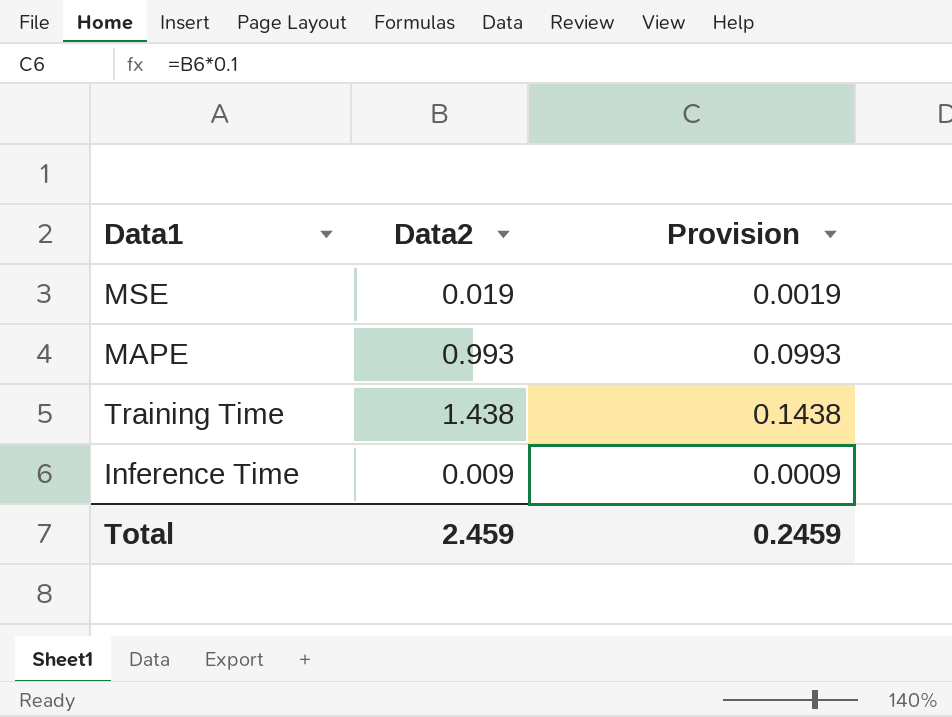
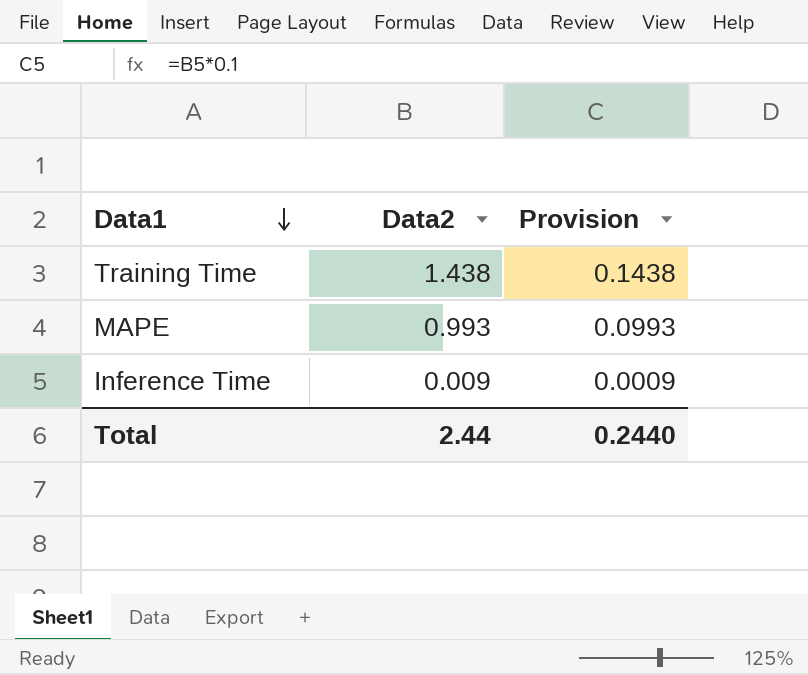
row order: none -> Data1 descending
row MSE: 0.019 | 0.0019 -> none
Total | Data2: 2.459 -> 2.44
Total | Provision: 0.2459 -> 0.2440

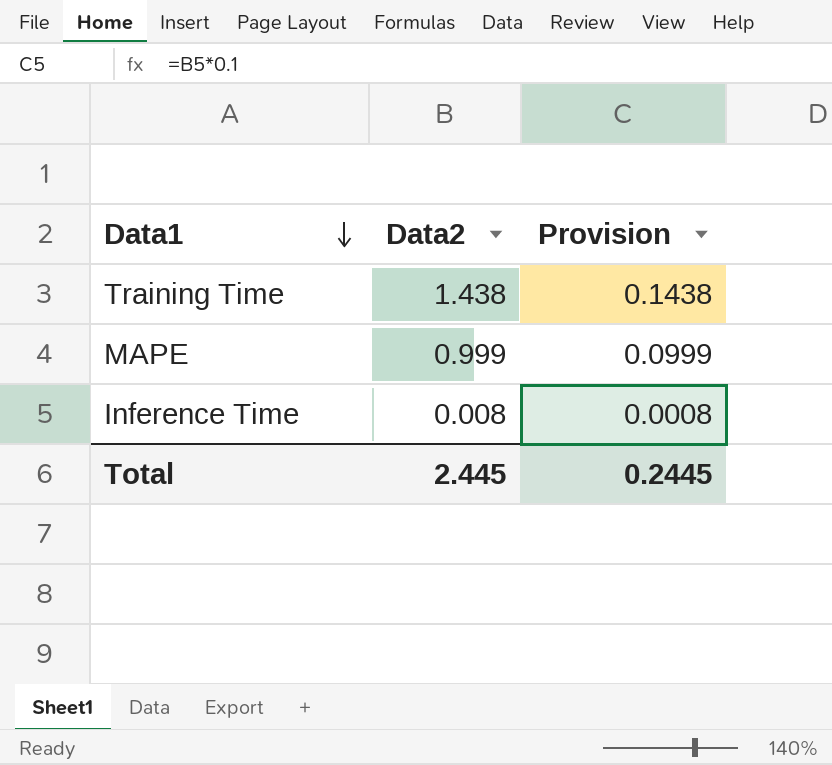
MAPE | Data2: 0.993 -> 0.999
MAPE | Provision: 0.0993 -> 0.0999
Inference Time | Data2: 0.009 -> 0.008
Inference Time | Provision: 0.0009 -> 0.0008
Total | Data2: 2.44 -> 2.445
Total | Provision: 0.2440 -> 0.2445

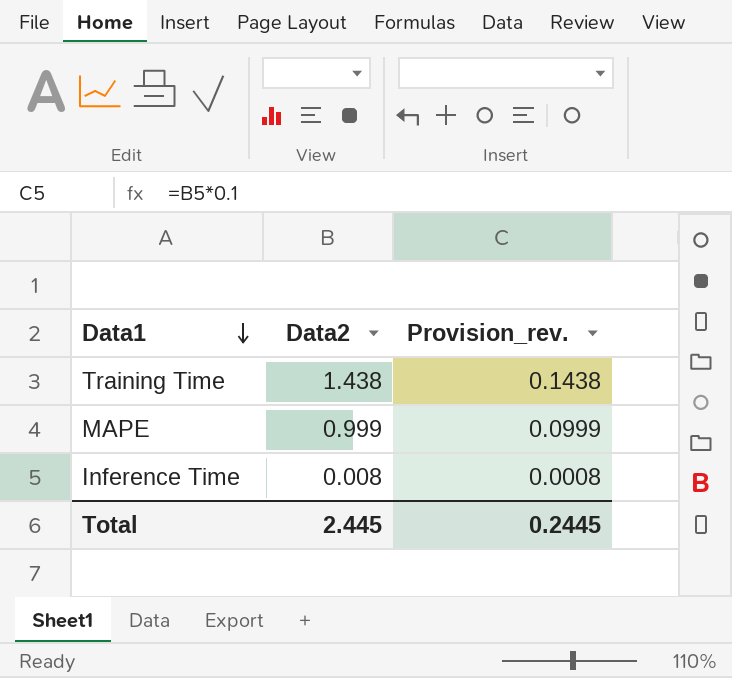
column name: Provision -> Provision_rev.

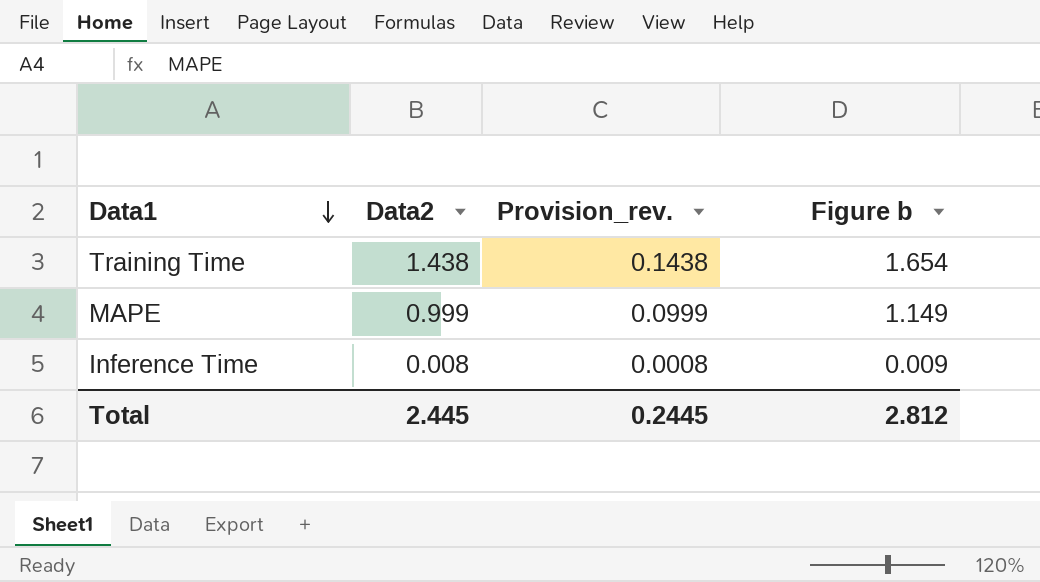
column Figure b | formula: none -> [Data2] * 1.15

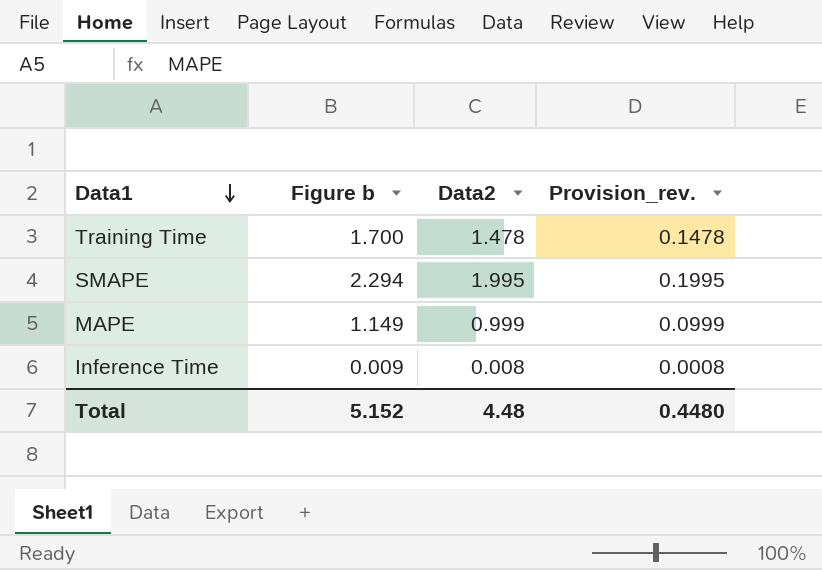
column Figure b | position: 4 -> 2
Training Time | Figure b: 1.654 -> 1.700
Training Time | Data2: 1.438 -> 1.478
Training Time | Provision_rev.: 0.1438 -> 0.1478
row SMAPE: none -> 2.294 | 1.995 | 0.1995
Total | Figure b: 2.812 -> 5.152
Total | Data2: 2.445 -> 4.48
Total | Provision_rev.: 0.2445 -> 0.4480

